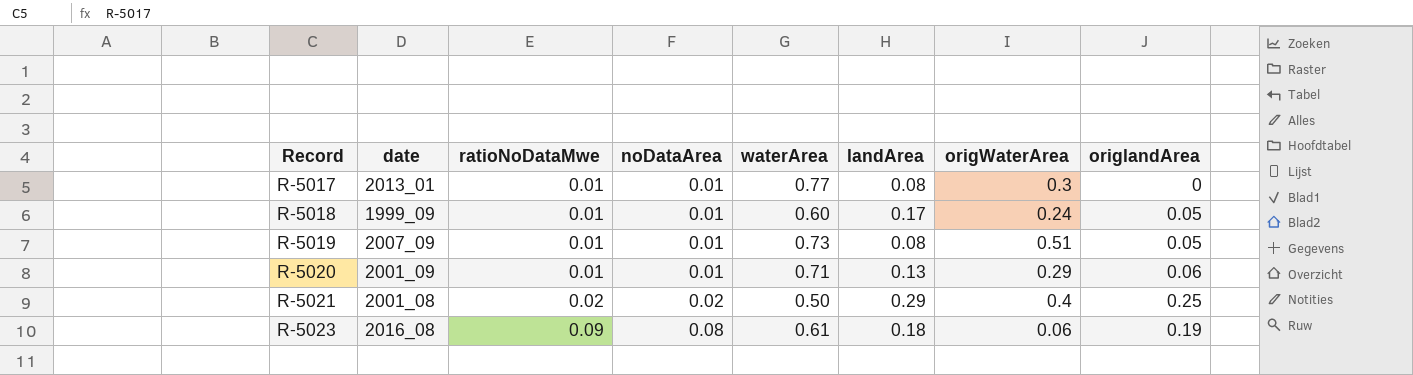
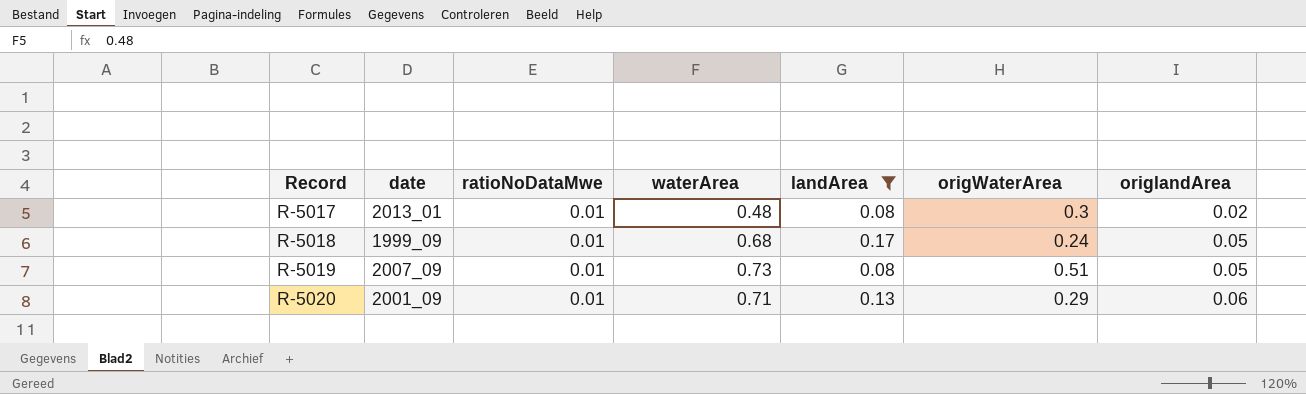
filter: none -> landArea <= 0.17
column noDataArea | position: 4 -> none
R-5017 | waterArea: 0.77 -> 0.48
R-5017 | origlandArea: 0 -> 0.02
R-5018 | waterArea: 0.60 -> 0.68

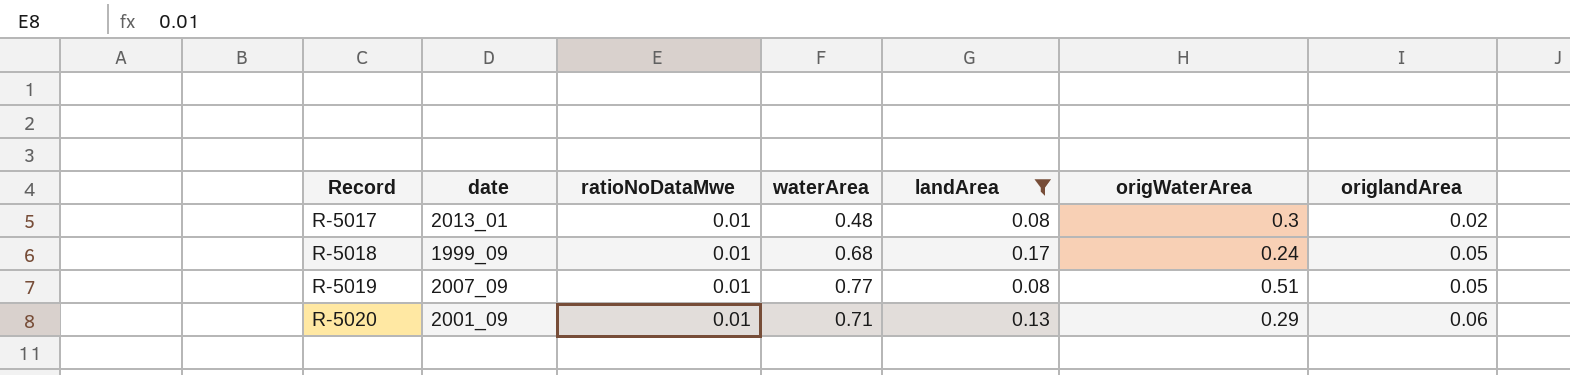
R-5019 | waterArea: 0.73 -> 0.77

